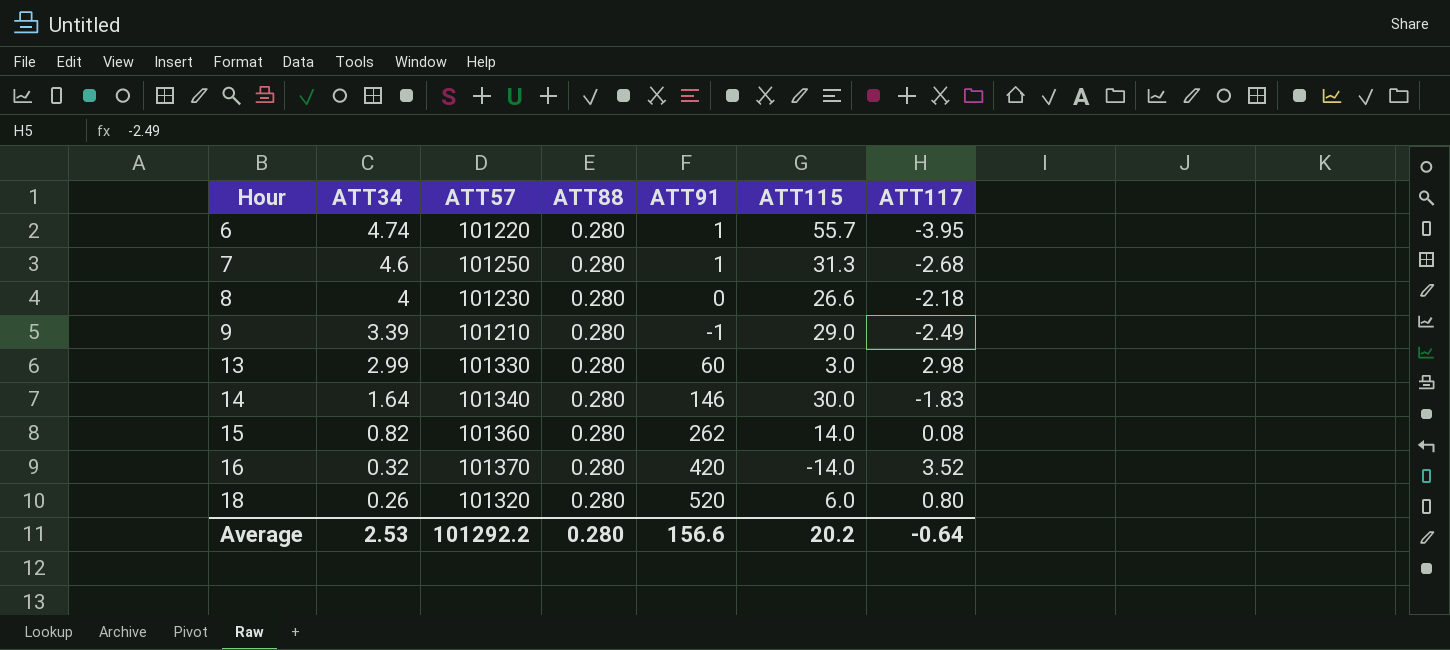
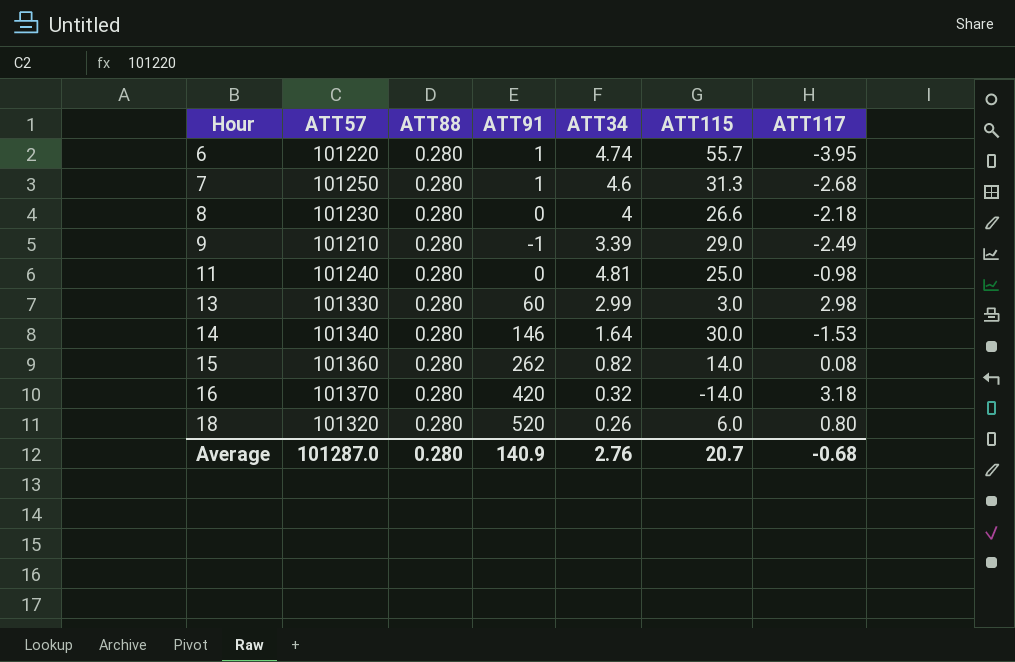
column ATT34 | position: 2 -> 5
row 11: none -> 101240 | 0.280 | 0 | 4.81 | 25.0 | -0.98
14 | ATT117: -1.83 -> -1.53
16 | ATT117: 3.52 -> 3.18
Average | ATT57: 101292.2 -> 101287.0
Average | ATT91: 156.6 -> 140.9
Average | ATT34: 2.53 -> 2.76
Average | ATT115: 20.2 -> 20.7
Average | ATT117: -0.64 -> -0.68

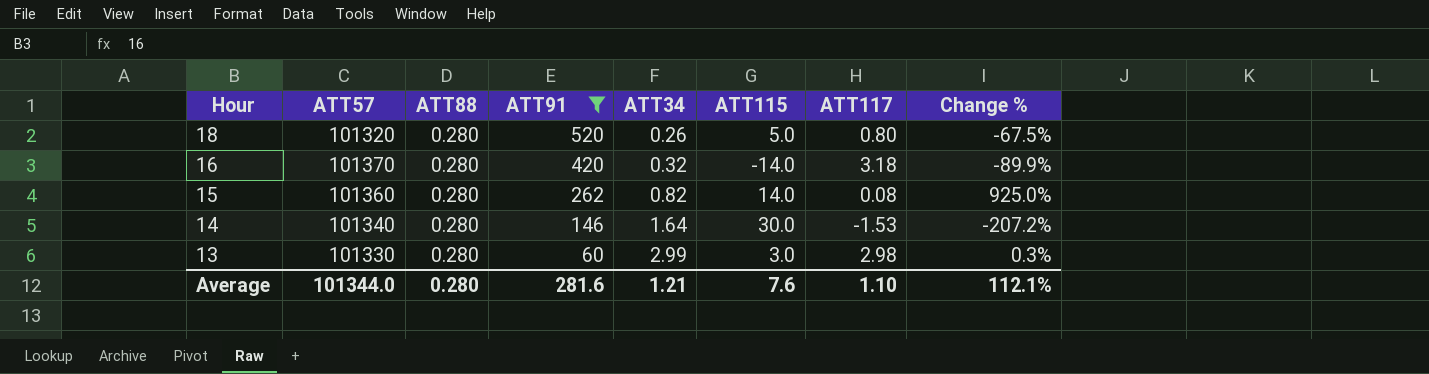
filter: none -> ATT91 >= 60
row order: Hour ascending -> Hour descending
column Change % | formula: none -> ([ATT34] - [ATT117]) / [ATT117]
18 | ATT115: 6.0 -> 5.0
Average | ATT57: 101287.0 -> 101344.0
Average | ATT91: 140.9 -> 281.6
Average | ATT34: 2.76 -> 1.21
Average | ATT115: 20.7 -> 7.6
Average | ATT117: -0.68 -> 1.10

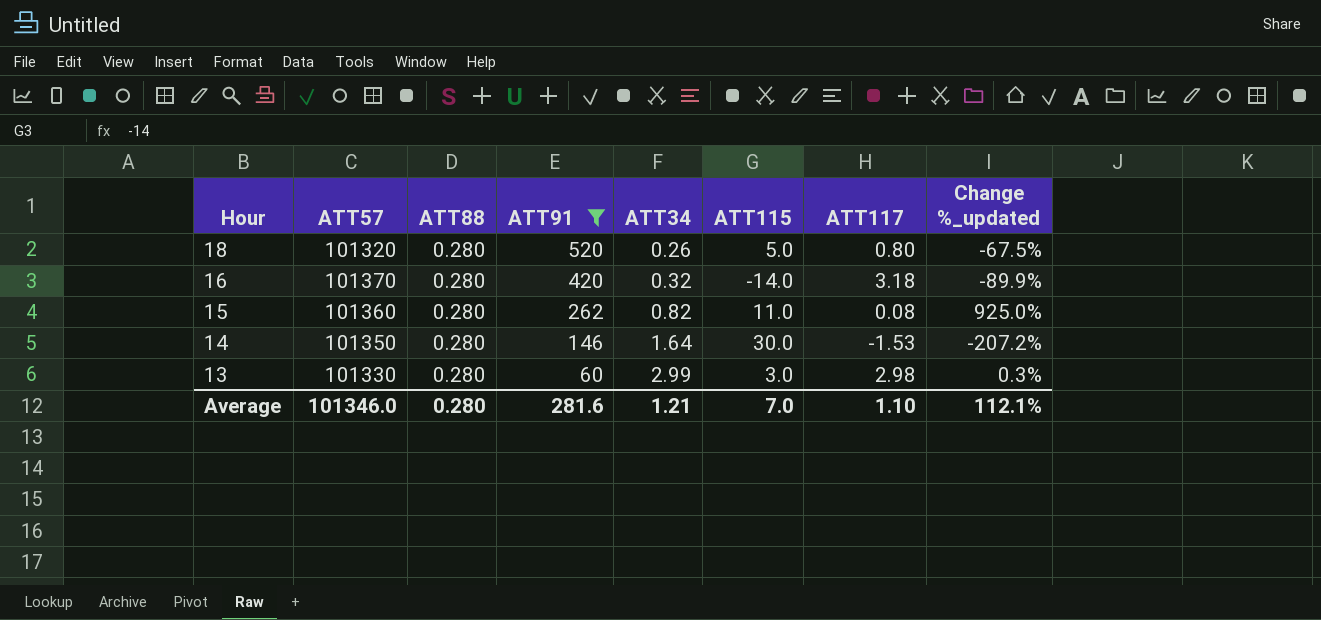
column name: Change % -> Change %_updated
15 | ATT115: 14.0 -> 11.0
14 | ATT57: 101340 -> 101350
Average | ATT57: 101344.0 -> 101346.0
Average | ATT115: 7.6 -> 7.0

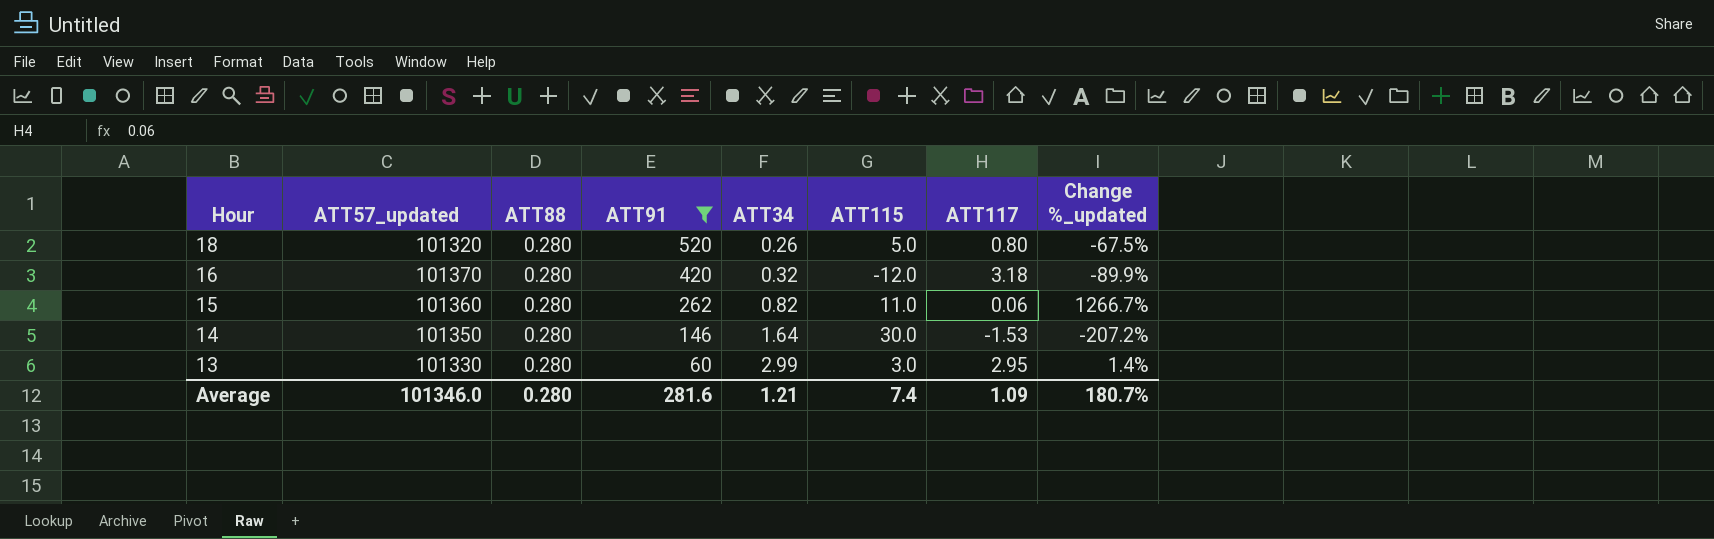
column name: ATT57 -> ATT57_updated
16 | ATT115: -14.0 -> -12.0
15 | ATT117: 0.08 -> 0.06
15 | Change %_updated: 925.0% -> 1266.7%
13 | ATT117: 2.98 -> 2.95
13 | Change %_updated: 0.3% -> 1.4%
Average | ATT115: 7.0 -> 7.4
Average | ATT117: 1.10 -> 1.09
Average | Change %_updated: 112.1% -> 180.7%

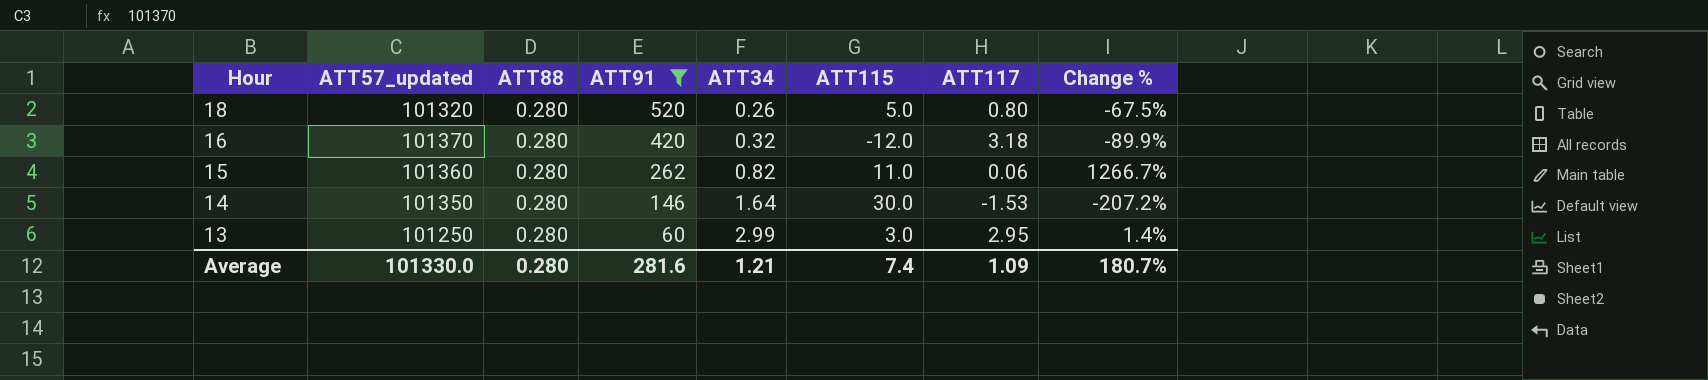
column name: Change %_updated -> Change %
13 | ATT57_updated: 101330 -> 101250
Average | ATT57_updated: 101346.0 -> 101330.0

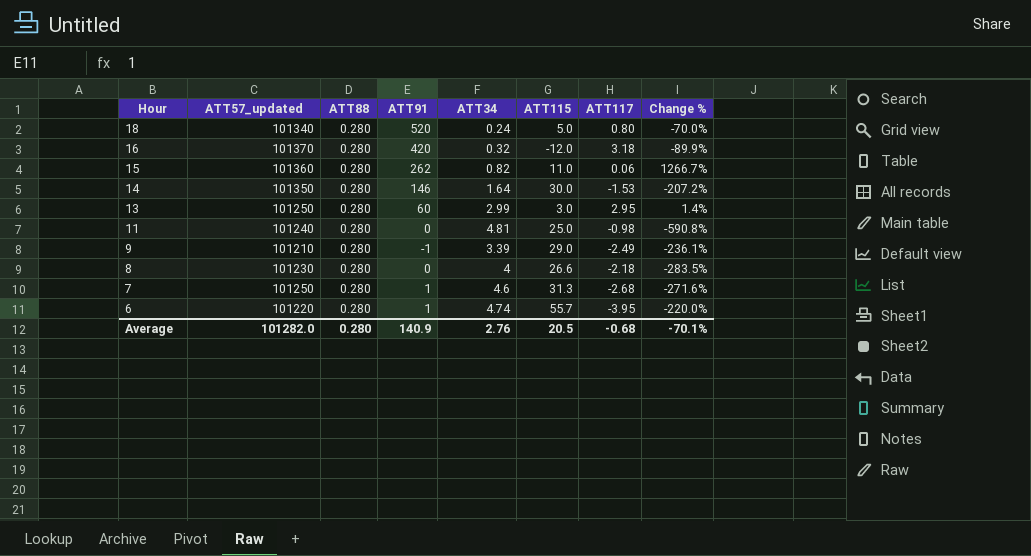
filter: ATT91 >= 60 -> none
18 | ATT57_updated: 101320 -> 101340
18 | ATT34: 0.26 -> 0.24
18 | Change %: -67.5% -> -70.0%
Average | ATT57_updated: 101330.0 -> 101282.0
Average | ATT91: 281.6 -> 140.9
Average | ATT34: 1.21 -> 2.76
Average | ATT115: 7.4 -> 20.5
Average | ATT117: 1.09 -> -0.68
Average | Change %: 180.7% -> -70.1%

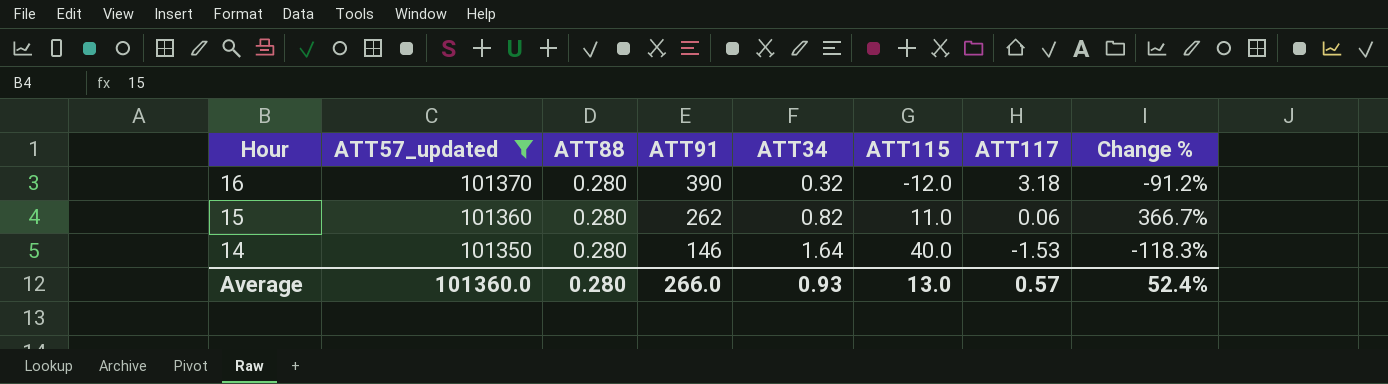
filter: none -> ATT57_updated >= 101350
column Change % | formula: ([ATT34] - [ATT117]) / [ATT117] -> ([ATT88] - [ATT117]) / [ATT117]
16 | ATT91: 420 -> 390
14 | ATT115: 30.0 -> 40.0
Average | ATT57_updated: 101282.0 -> 101360.0
Average | ATT91: 140.9 -> 266.0
Average | ATT34: 2.76 -> 0.93
Average | ATT115: 20.5 -> 13.0
Average | ATT117: -0.68 -> 0.57
Average | Change %: -70.1% -> 52.4%

